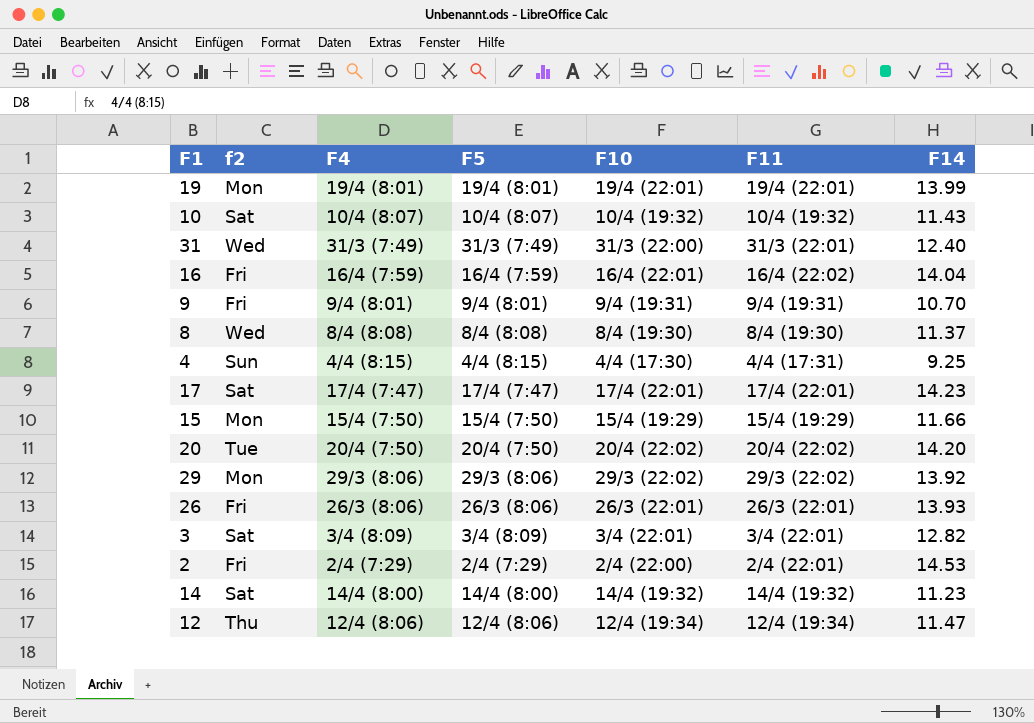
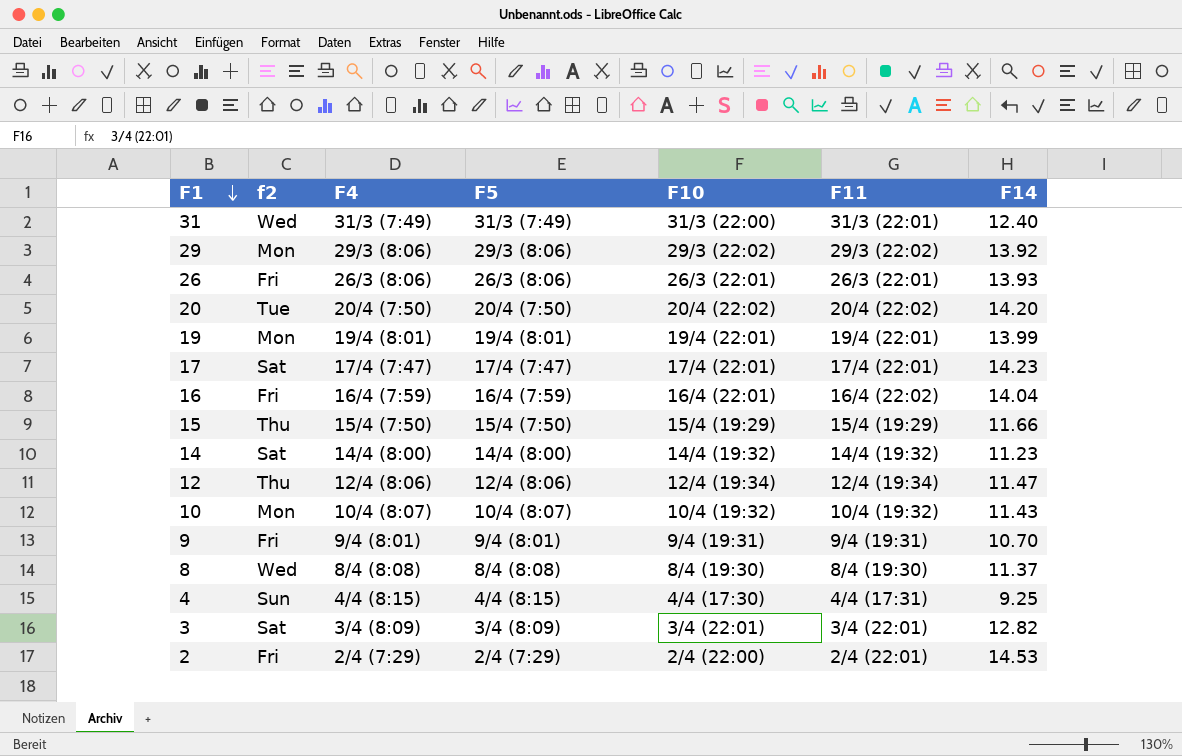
row order: none -> F1 descending
15 | f2: Mon -> Thu
10 | f2: Sat -> Mon

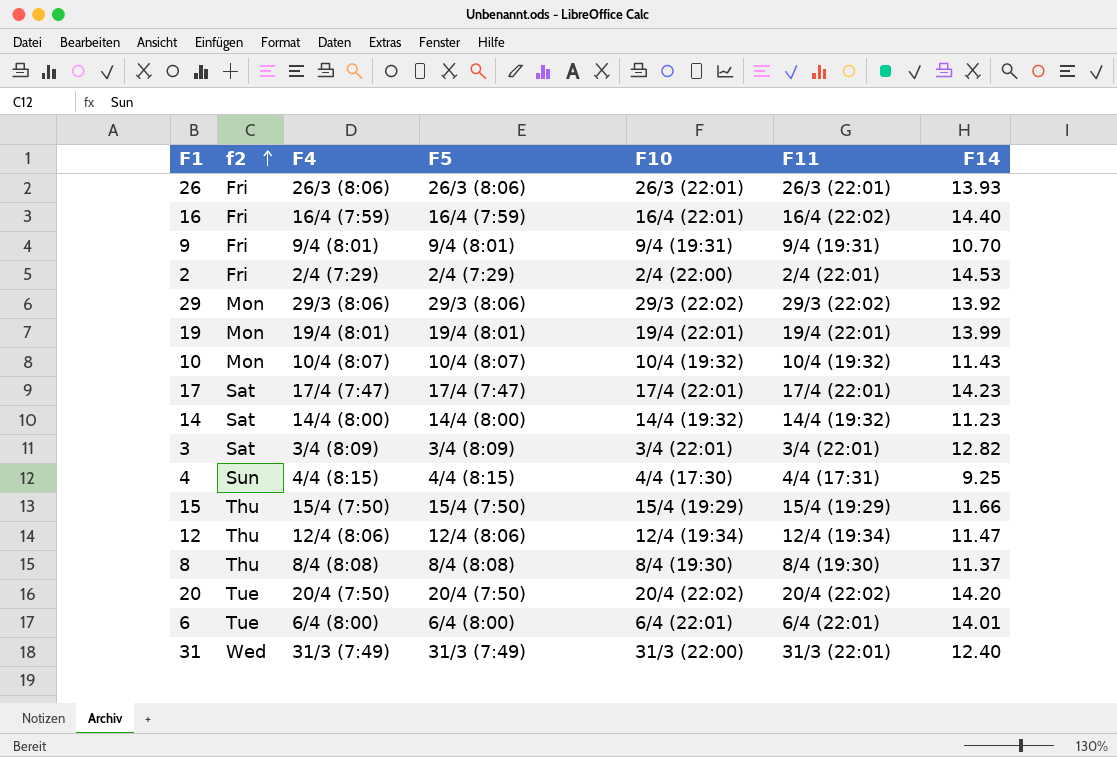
row order: F1 descending -> f2 ascending
16 | F14: 14.04 -> 14.40
8 | f2: Wed -> Thu
row 6: none -> Tue | 6/4 (8:00) | 6/4 (8:00) | 6/4 (22:01) | 6/4 (22:01) | 14.01

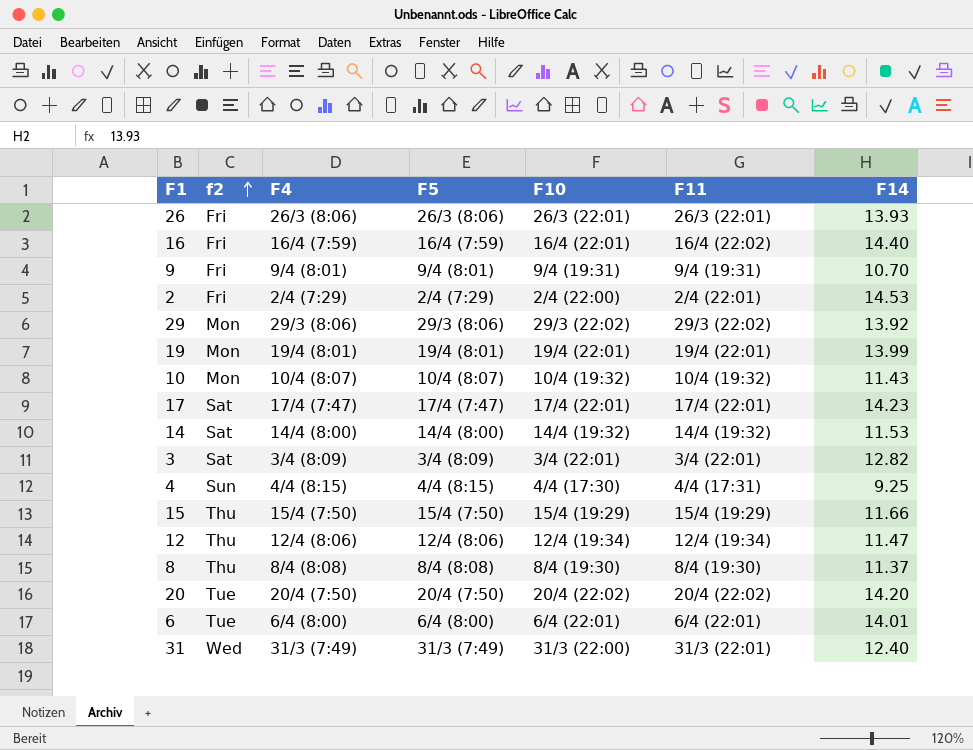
14 | F14: 11.23 -> 11.53

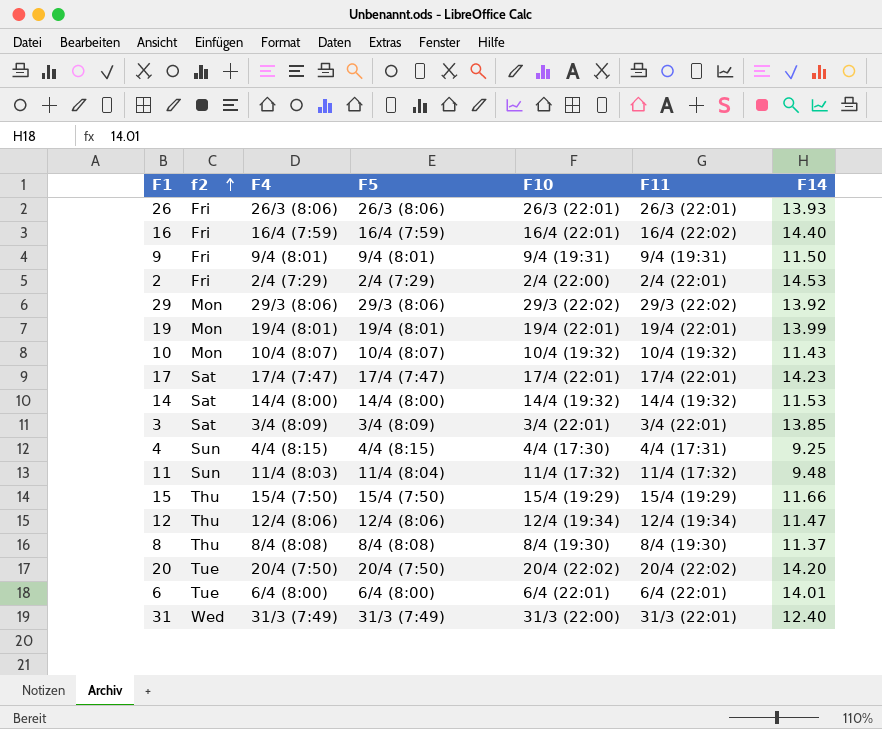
9 | F14: 10.70 -> 11.50
3 | F14: 12.82 -> 13.85
row 11: none -> Sun | 11/4 (8:03) | 11/4 (8:04) | 11/4 (17:32) | 11/4 (17:32) | 9.48

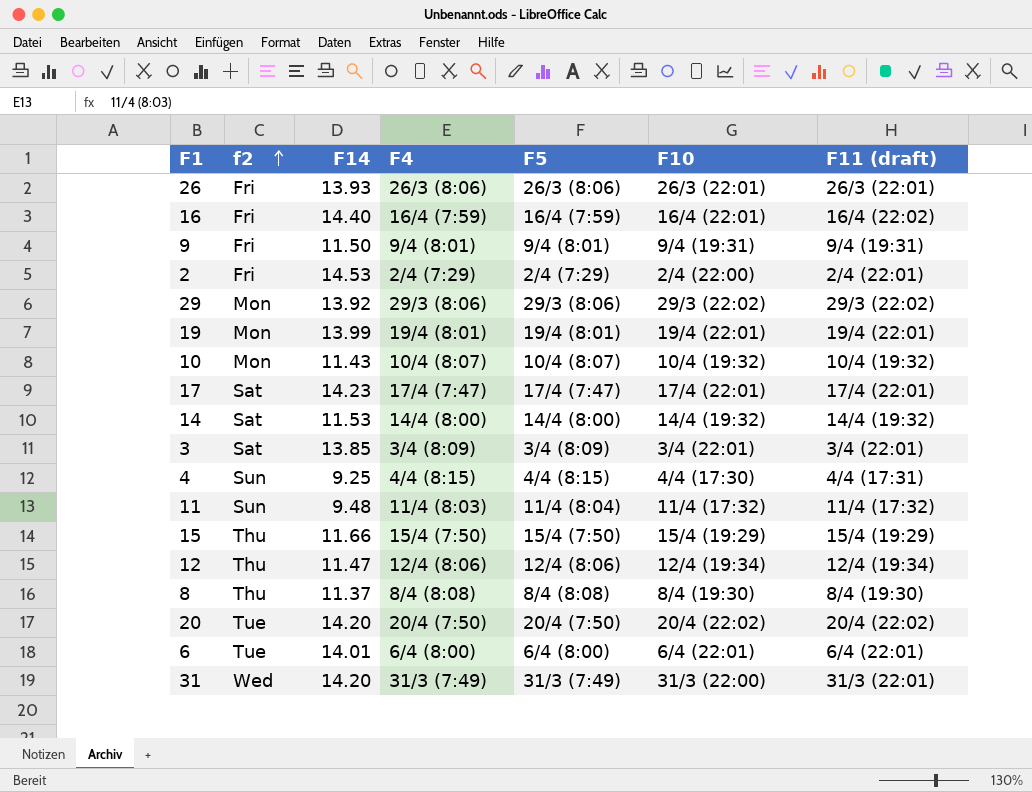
column F14 | position: 7 -> 3
column name: F11 -> F11 (draft)
31 | F14: 12.40 -> 14.20

